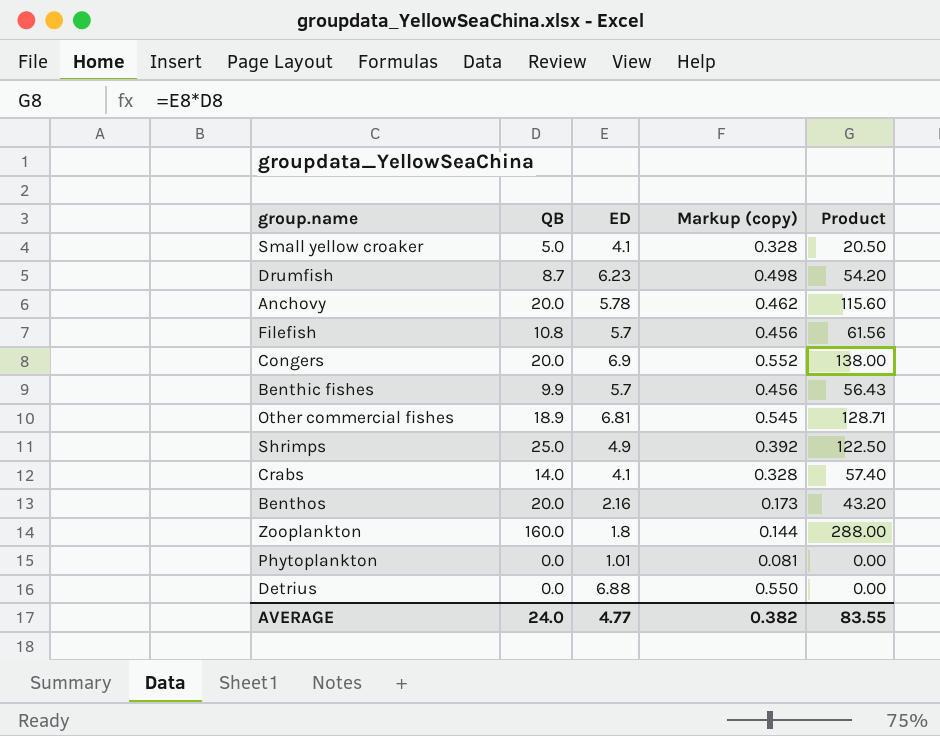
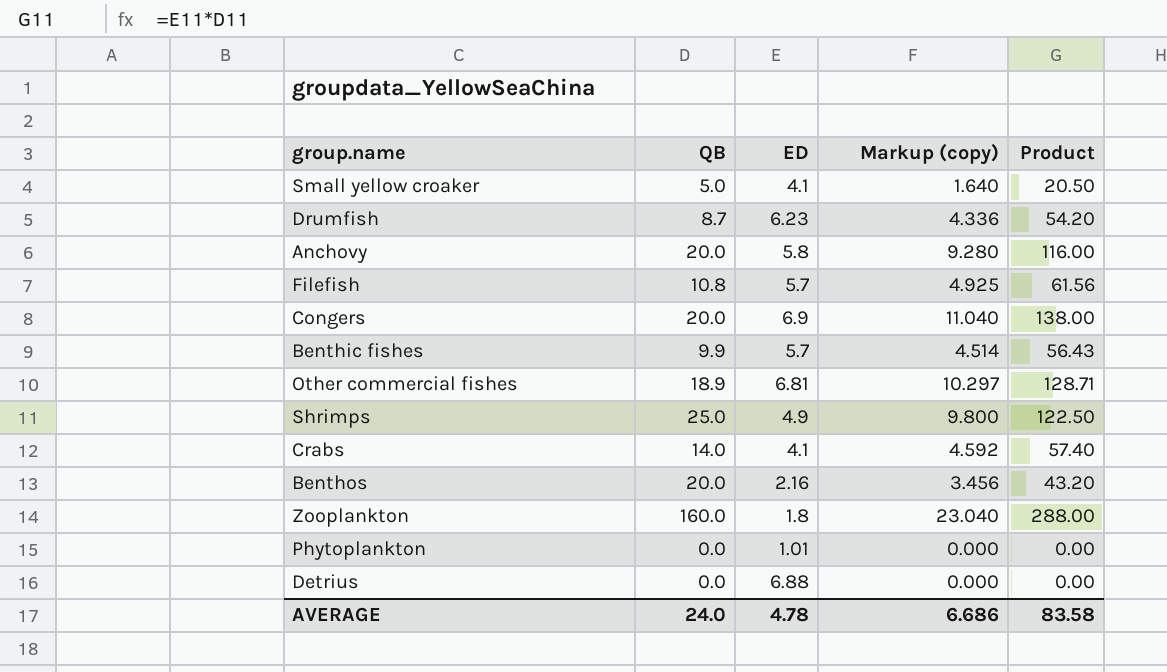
column Markup (copy) | formula: [ED] * 0.08 -> [Product] * 0.08
Anchovy | ED: 5.78 -> 5.8
Anchovy | Product: 115.60 -> 116.00
AVERAGE | ED: 4.77 -> 4.78
AVERAGE | Markup (copy): 0.382 -> 6.686
AVERAGE | Product: 83.55 -> 83.58

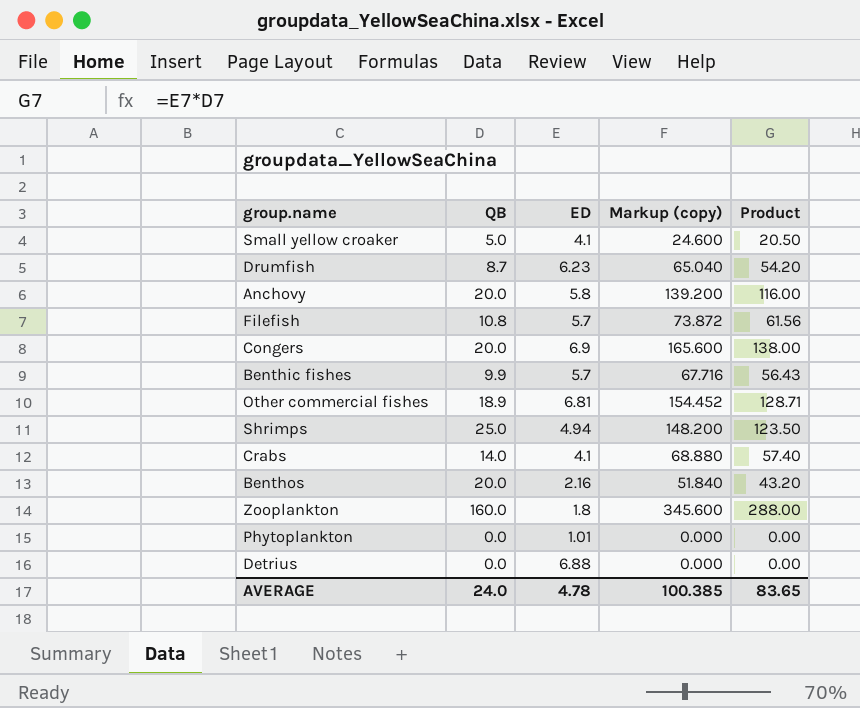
column Markup (copy) | formula: [Product] * 0.08 -> [Product] * 1.2
Shrimps | ED: 4.9 -> 4.94
Shrimps | Product: 122.50 -> 123.50
AVERAGE | Markup (copy): 6.686 -> 100.385
AVERAGE | Product: 83.58 -> 83.65

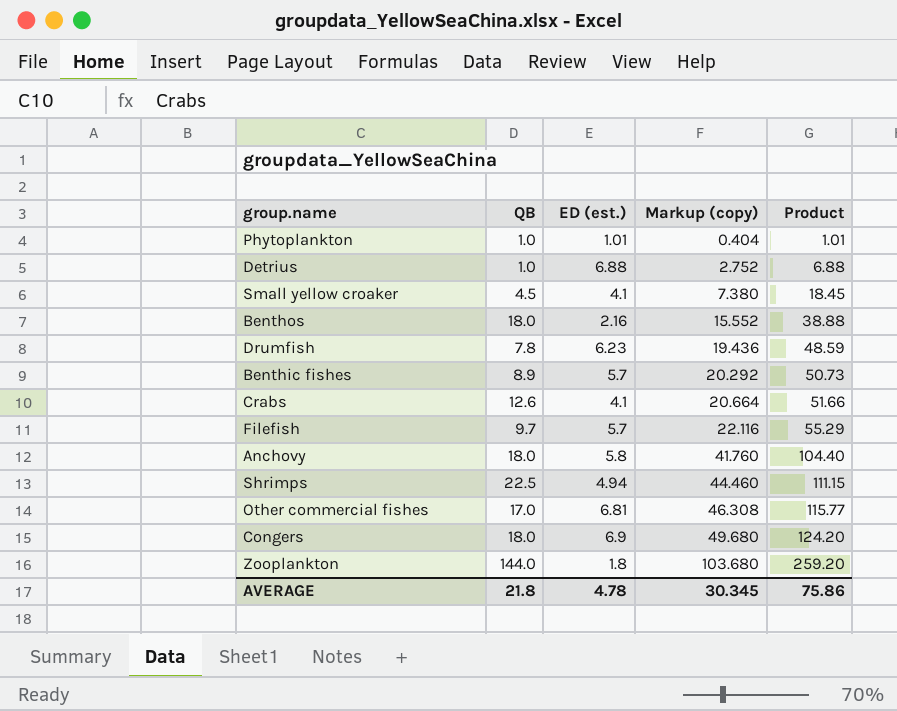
row order: none -> Markup (copy) ascending
column name: ED -> ED (est.)
column Markup (copy) | formula: [Product] * 1.2 -> [Product] * 0.4
Phytoplankton | QB: 0.0 -> 1.0
Phytoplankton | Product: 0.00 -> 1.01
Detrius | QB: 0.0 -> 1.0
Detrius | Product: 0.00 -> 6.88
Small yellow croaker | QB: 5.0 -> 4.5
Small yellow croaker | Product: 20.50 -> 18.45
Benthos | QB: 20.0 -> 18.0
Benthos | Product: 43.20 -> 38.88
Drumfish | QB: 8.7 -> 7.8
Drumfish | Product: 54.20 -> 48.59
Benthic fishes | QB: 9.9 -> 8.9
Benthic fishes | Product: 56.43 -> 50.73
Crabs | QB: 14.0 -> 12.6
Crabs | Product: 57.40 -> 51.66
Filefish | QB: 10.8 -> 9.7
Filefish | Product: 61.56 -> 55.29
Anchovy | QB: 20.0 -> 18.0
Anchovy | Product: 116.00 -> 104.40
Shrimps | QB: 25.0 -> 22.5
Shrimps | Product: 123.50 -> 111.15
Other commercial fishes | QB: 18.9 -> 17.0
Other commercial fishes | Product: 128.71 -> 115.77
Congers | QB: 20.0 -> 18.0
Congers | Product: 138.00 -> 124.20
Zooplankton | QB: 160.0 -> 144.0
Zooplankton | Product: 288.00 -> 259.20
AVERAGE | QB: 24.0 -> 21.8
AVERAGE | Markup (copy): 100.385 -> 30.345
AVERAGE | Product: 83.65 -> 75.86

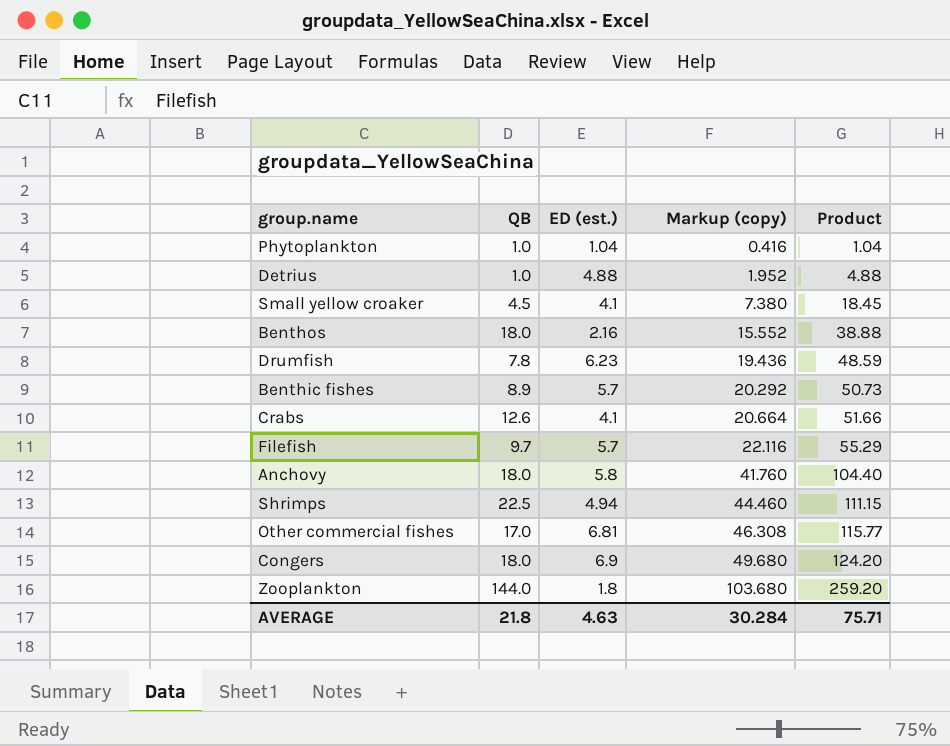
Phytoplankton | ED (est.): 1.01 -> 1.04
Phytoplankton | Markup (copy): 0.404 -> 0.416
Phytoplankton | Product: 1.01 -> 1.04
Detrius | ED (est.): 6.88 -> 4.88
Detrius | Markup (copy): 2.752 -> 1.952
Detrius | Product: 6.88 -> 4.88
AVERAGE | ED (est.): 4.78 -> 4.63
AVERAGE | Markup (copy): 30.345 -> 30.284
AVERAGE | Product: 75.86 -> 75.71

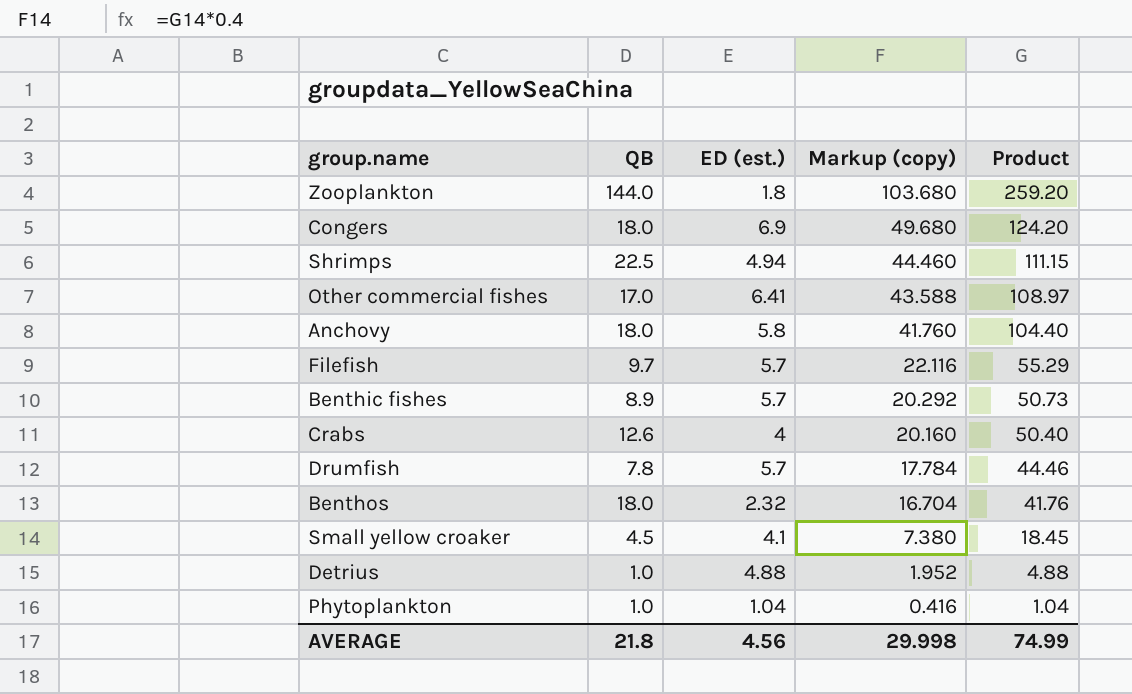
row order: Markup (copy) ascending -> Markup (copy) descending
Other commercial fishes | ED (est.): 6.81 -> 6.41
Other commercial fishes | Markup (copy): 46.308 -> 43.588
Other commercial fishes | Product: 115.77 -> 108.97
Crabs | ED (est.): 4.1 -> 4
Crabs | Markup (copy): 20.664 -> 20.160
Crabs | Product: 51.66 -> 50.40
Drumfish | ED (est.): 6.23 -> 5.7
Drumfish | Markup (copy): 19.436 -> 17.784
Drumfish | Product: 48.59 -> 44.46
Benthos | ED (est.): 2.16 -> 2.32
Benthos | Markup (copy): 15.552 -> 16.704
Benthos | Product: 38.88 -> 41.76
AVERAGE | ED (est.): 4.63 -> 4.56
AVERAGE | Markup (copy): 30.284 -> 29.998
AVERAGE | Product: 75.71 -> 74.99

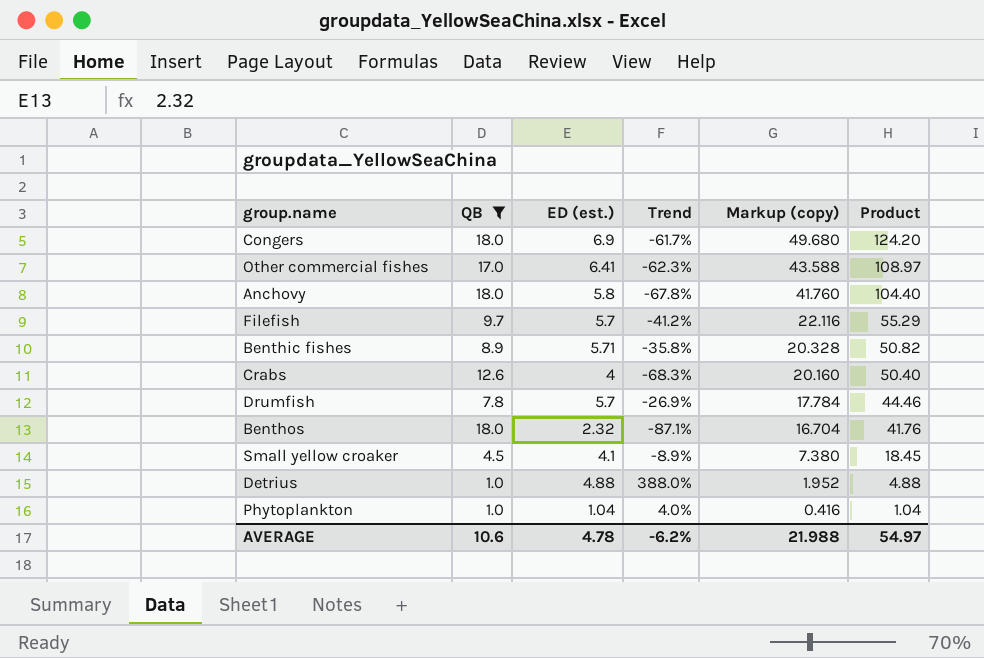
filter: none -> QB <= 18.0
column Trend | formula: none -> ([ED (est.)] - [QB]) / [QB]
Benthic fishes | ED (est.): 5.7 -> 5.71
Benthic fishes | Markup (copy): 20.292 -> 20.328
Benthic fishes | Product: 50.73 -> 50.82
AVERAGE | QB: 21.8 -> 10.6
AVERAGE | ED (est.): 4.56 -> 4.78
AVERAGE | Markup (copy): 29.998 -> 21.988
AVERAGE | Product: 74.99 -> 54.97

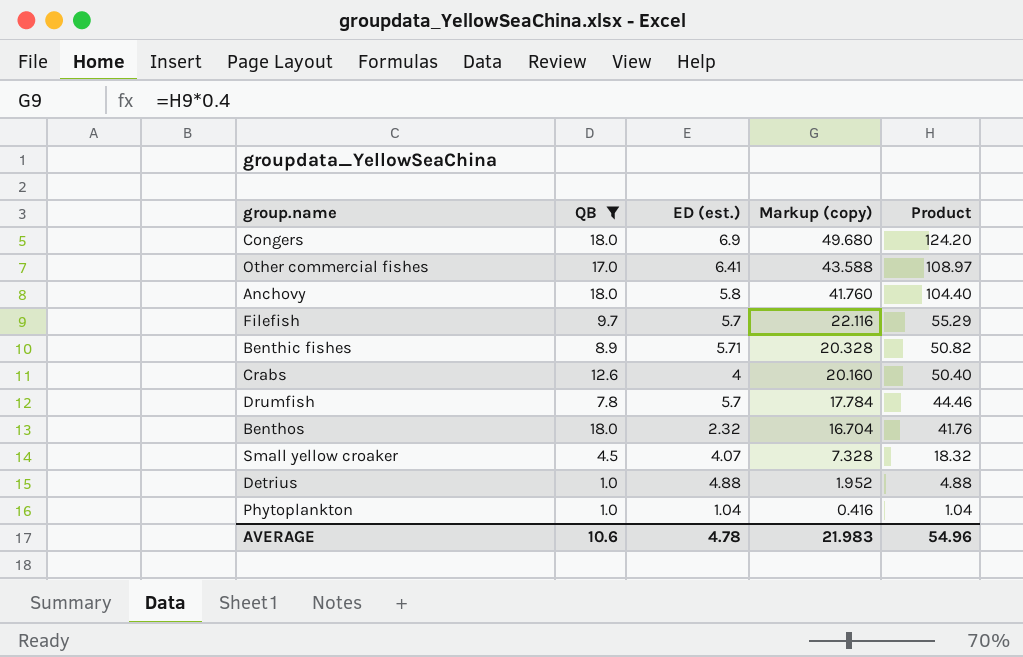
column Trend | formula: ([ED (est.)] - [QB]) / [QB] -> none
Small yellow croaker | ED (est.): 4.1 -> 4.07
Small yellow croaker | Markup (copy): 7.380 -> 7.328
Small yellow croaker | Product: 18.45 -> 18.32
AVERAGE | Markup (copy): 21.988 -> 21.983
AVERAGE | Product: 54.97 -> 54.96

